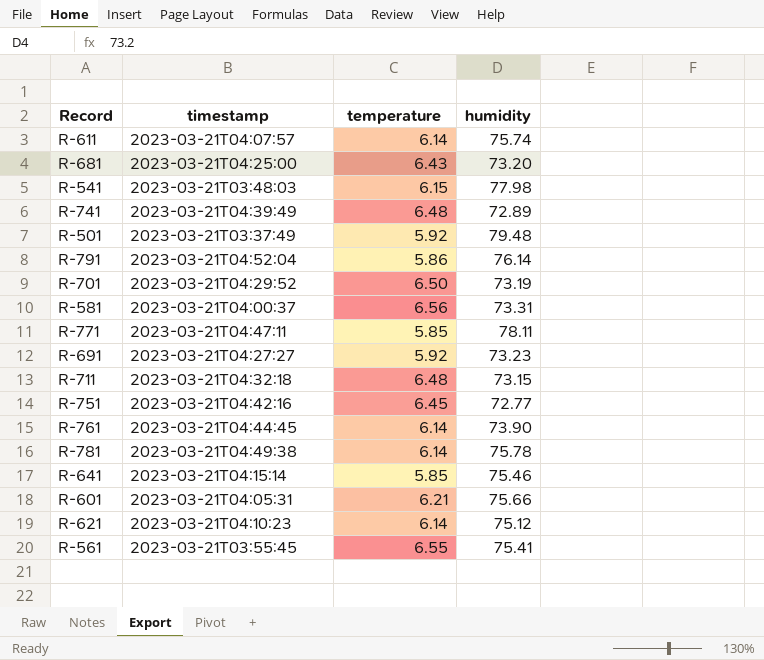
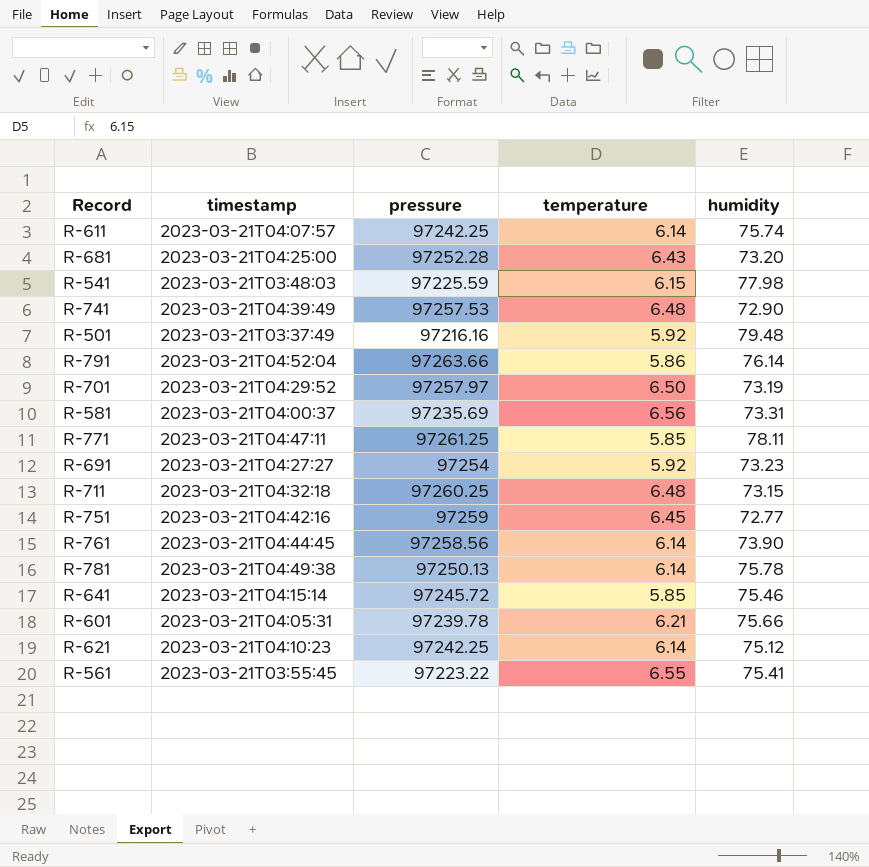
column pressure | position: none -> 3
R-741 | humidity: 72.89 -> 72.90

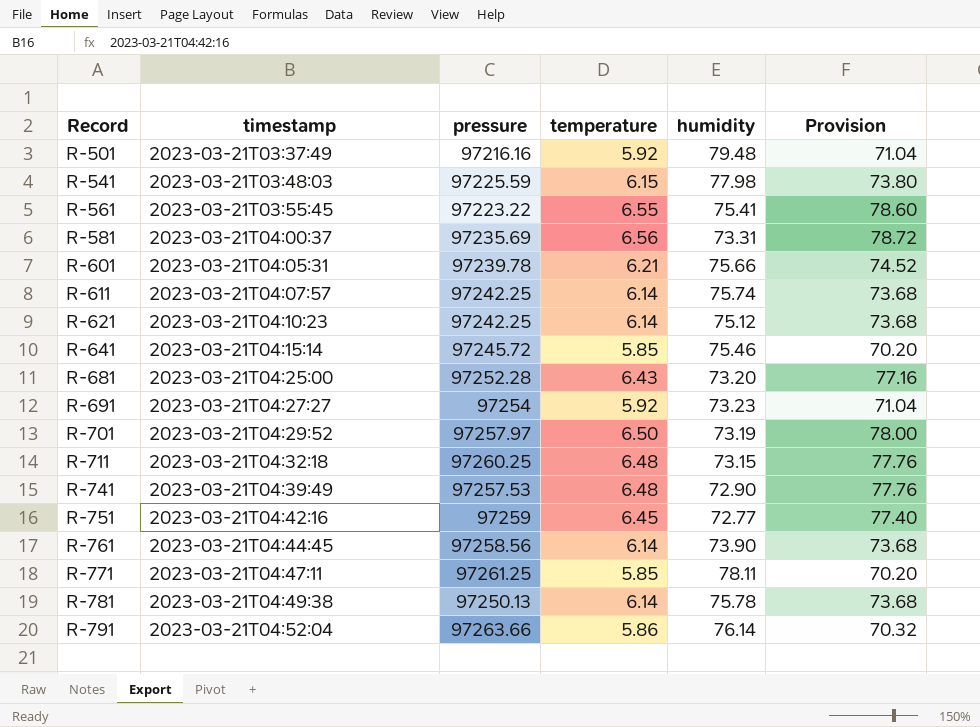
row order: none -> Record ascending
column Provision | formula: none -> [temperature] * 12

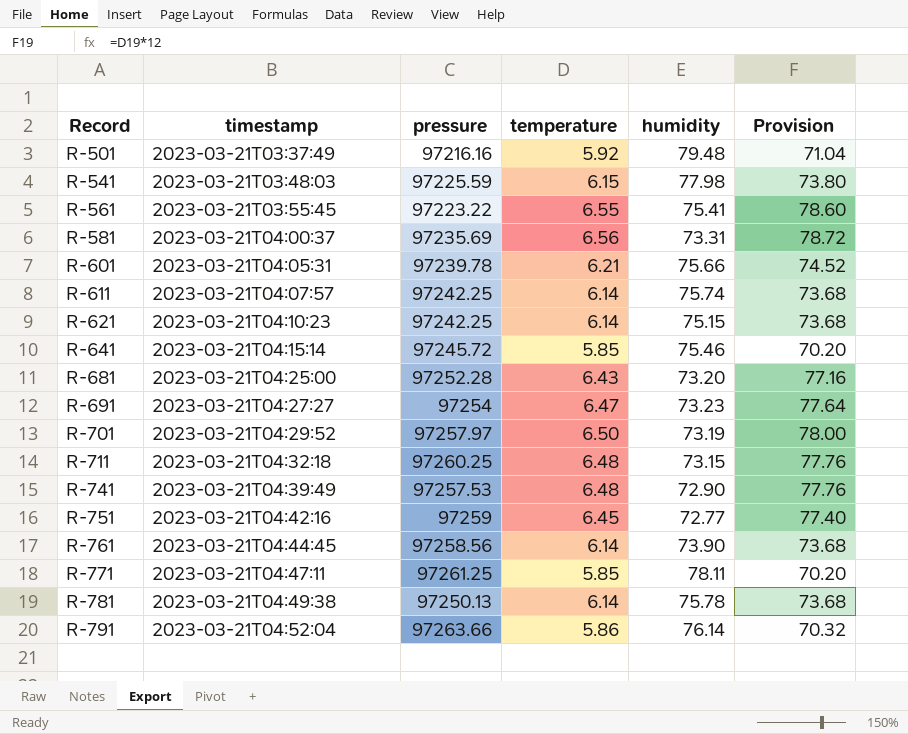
R-621 | humidity: 75.12 -> 75.15
R-691 | temperature: 5.92 -> 6.47
R-691 | Provision: 71.04 -> 77.64

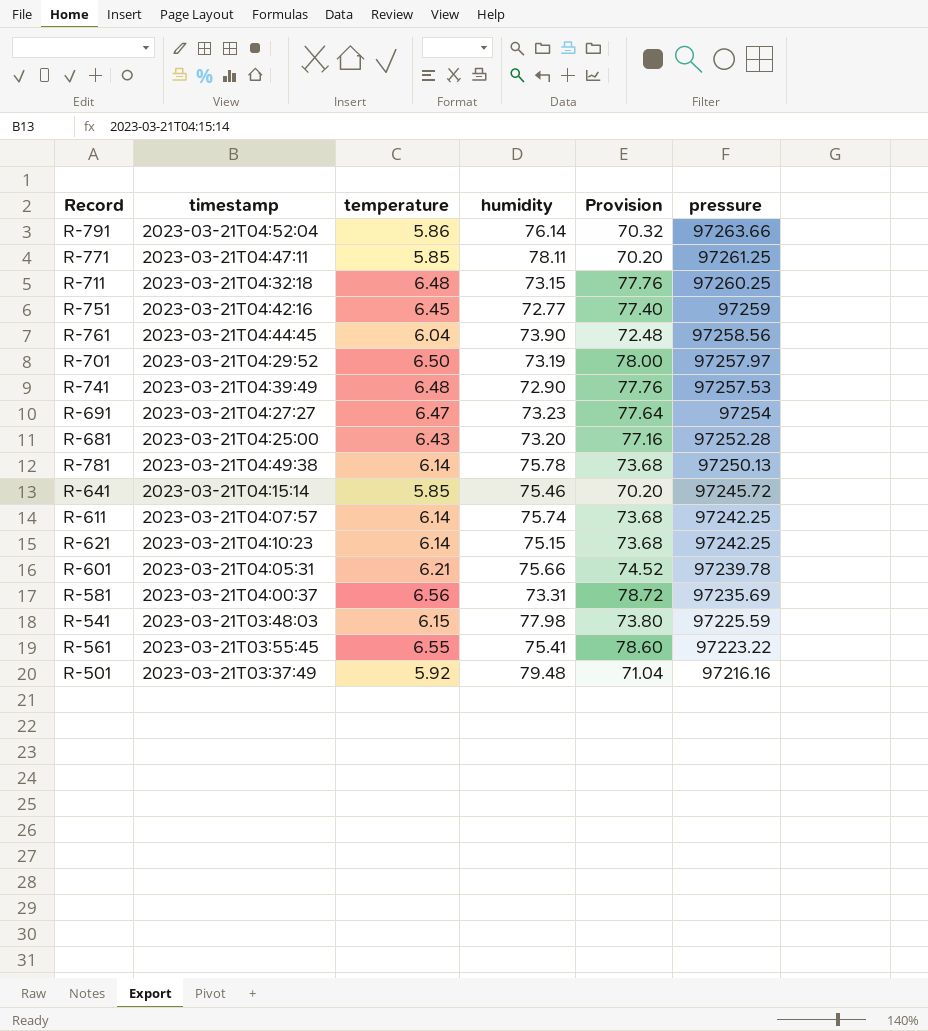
row order: Record ascending -> pressure descending
column pressure | position: 3 -> 6
R-761 | temperature: 6.14 -> 6.04
R-761 | Provision: 73.68 -> 72.48

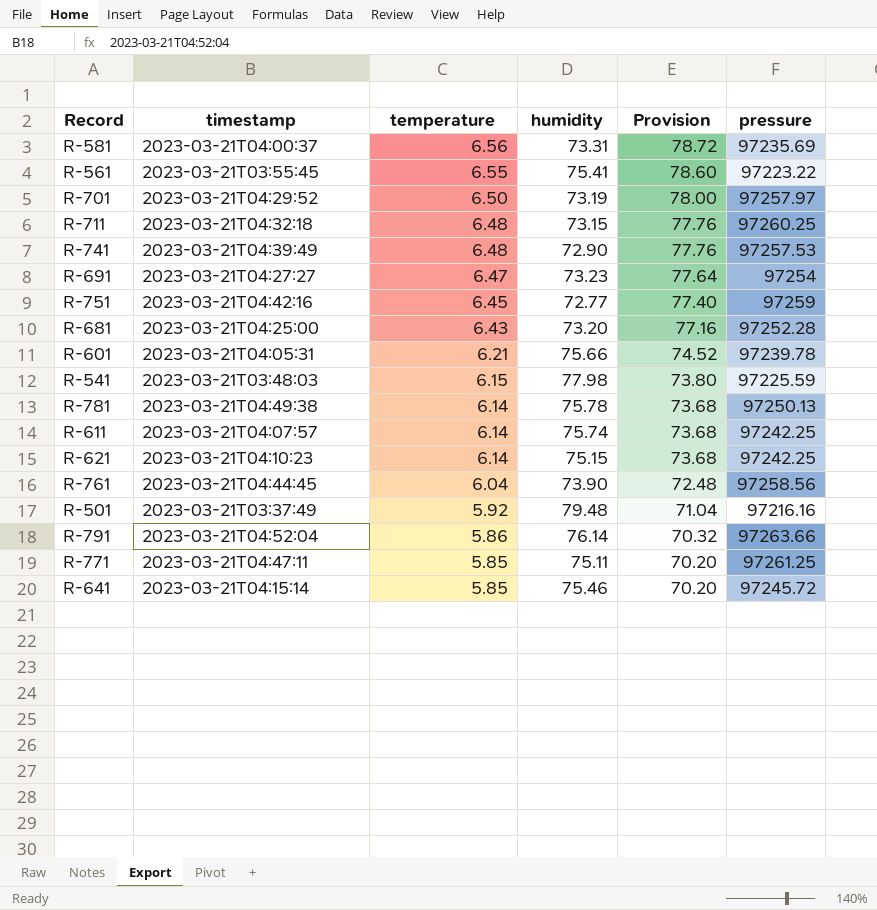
row order: pressure descending -> temperature descending
R-771 | humidity: 78.11 -> 75.11

